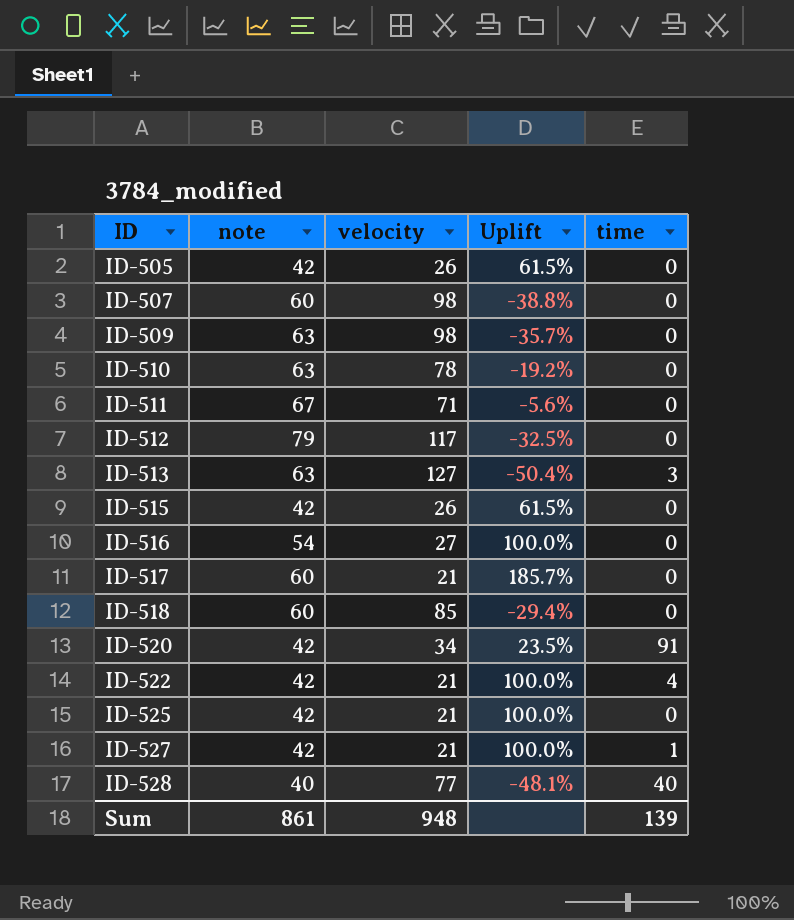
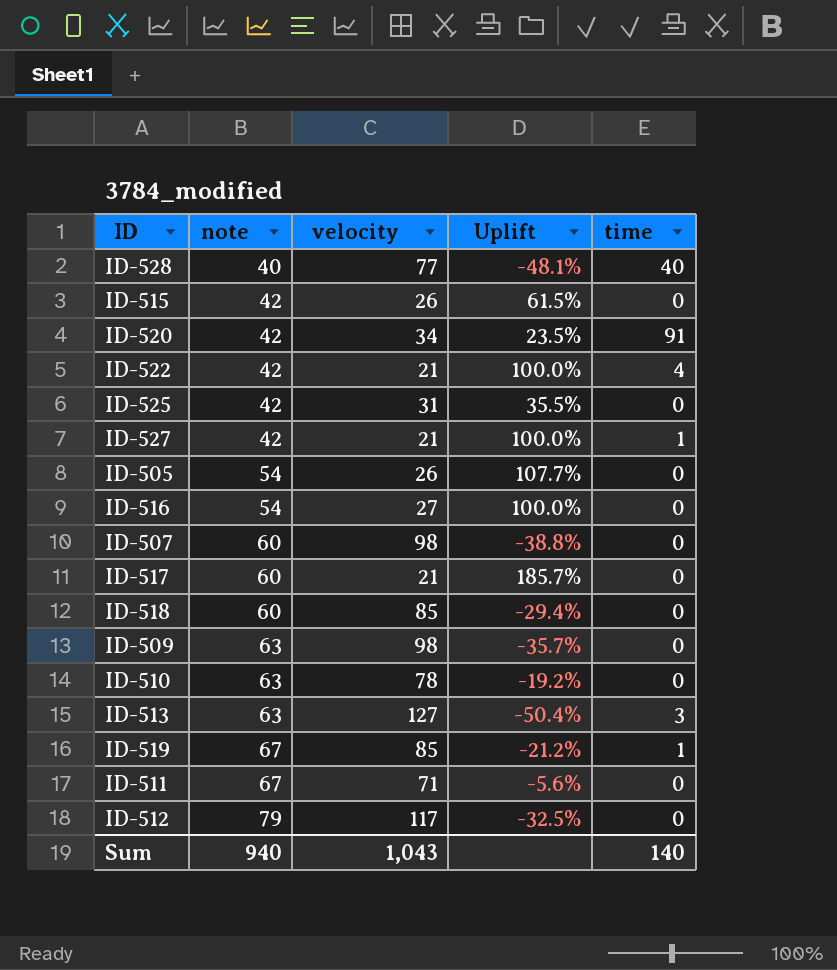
row order: ID ascending -> note ascending
ID-525 | velocity: 21 -> 31
ID-525 | Uplift: 100.0% -> 35.5%
ID-505 | note: 42 -> 54
ID-505 | Uplift: 61.5% -> 107.7%
row ID-519: none -> 67 | 85 | -21.2% | 1
Sum | note: 861 -> 940
Sum | velocity: 948 -> 1,043
Sum | time: 139 -> 140

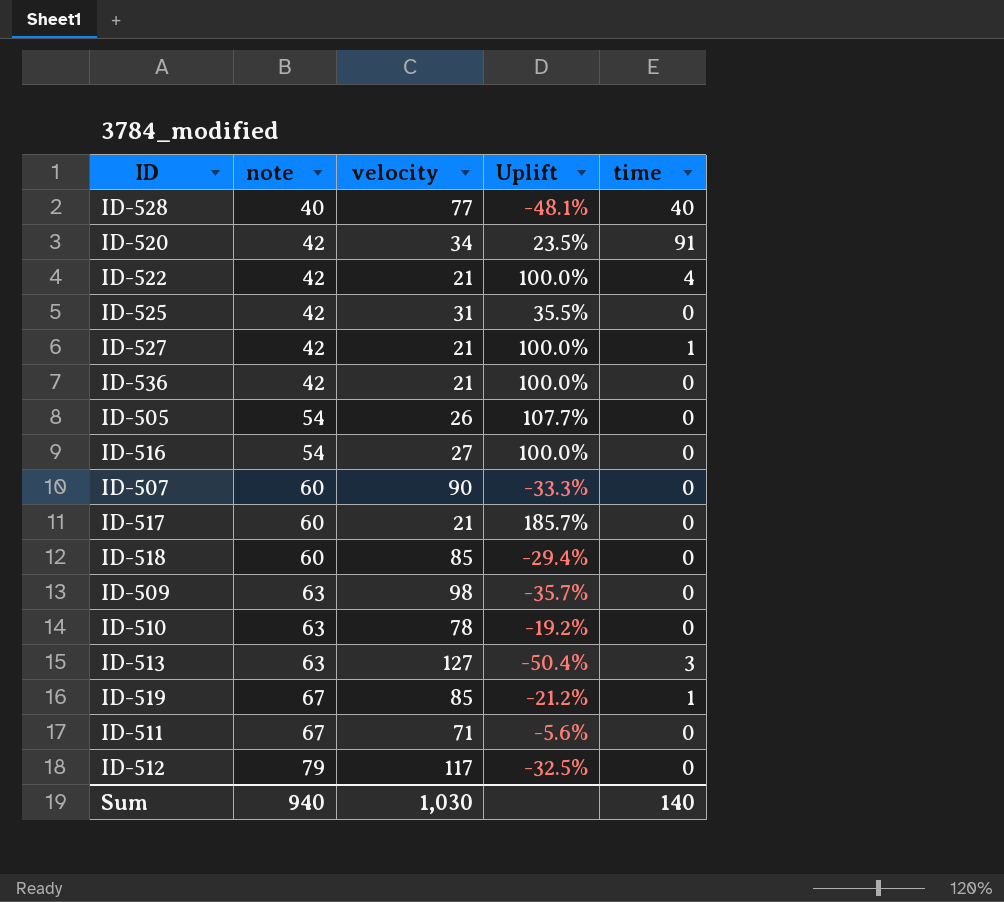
row ID-515: 42 | 26 | 61.5% | 0 -> none
row ID-536: none -> 42 | 21 | 100.0% | 0
ID-507 | velocity: 98 -> 90
ID-507 | Uplift: -38.8% -> -33.3%
Sum | velocity: 1,043 -> 1,030

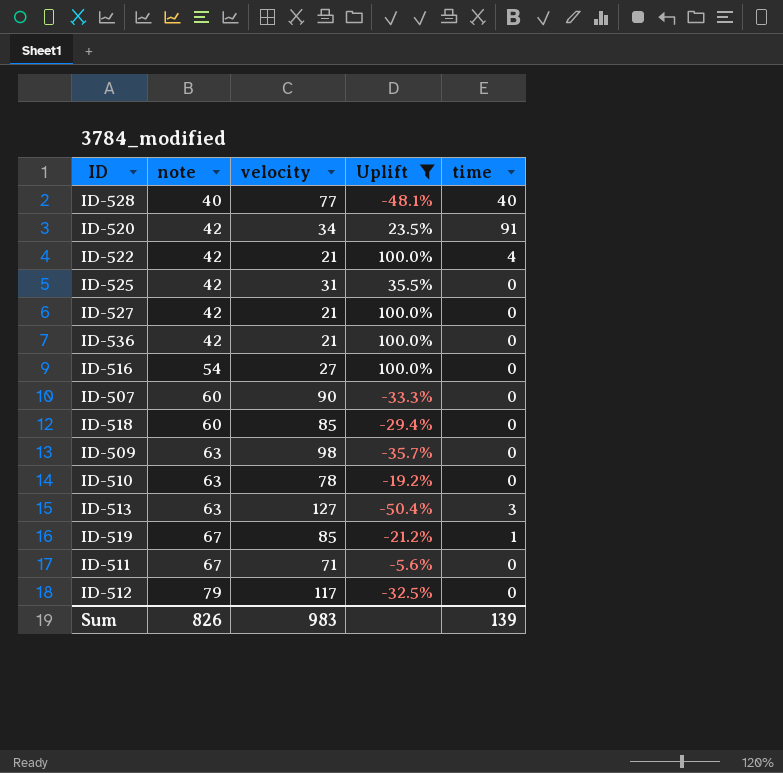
filter: none -> Uplift <= 100.0%
ID-527 | time: 1 -> 0
Sum | note: 940 -> 826
Sum | velocity: 1,030 -> 983
Sum | time: 140 -> 139

